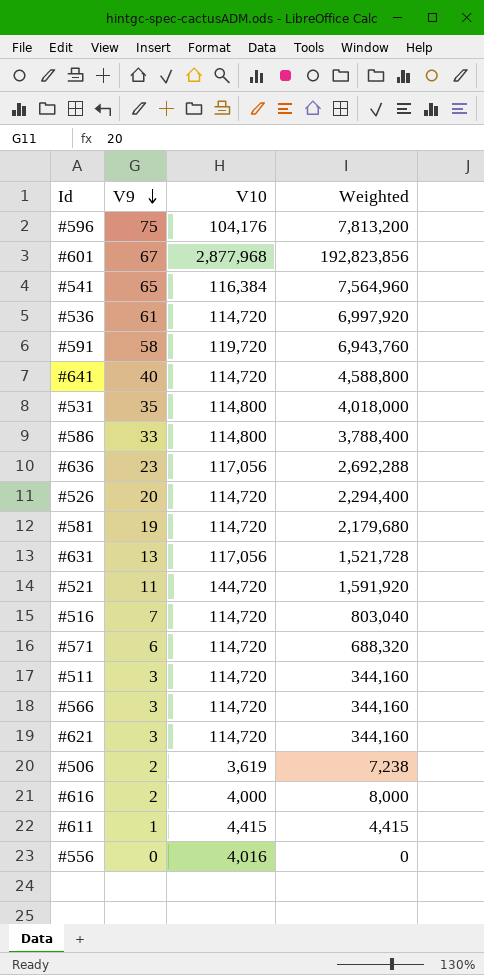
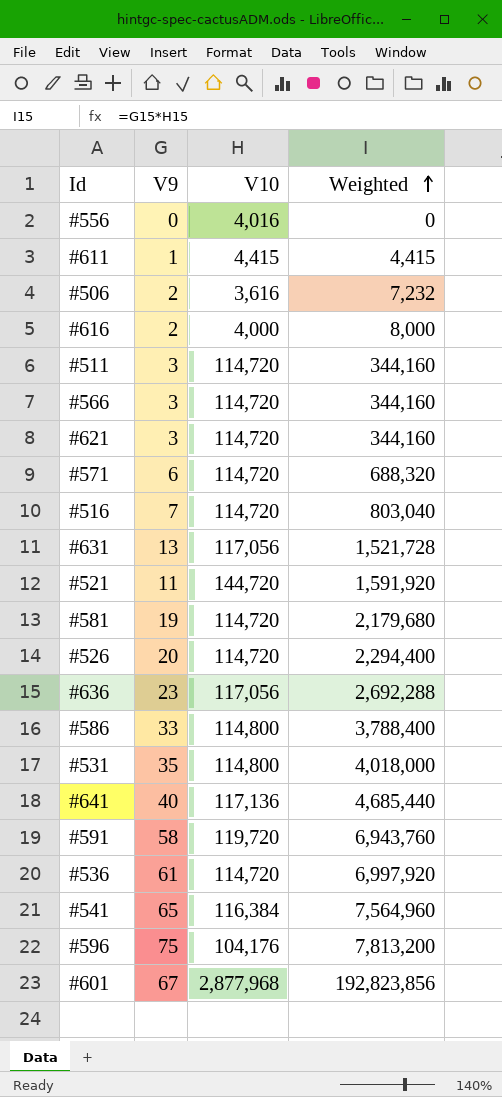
row order: V9 descending -> Weighted ascending
#506 | V10: 3,619 -> 3,616
#506 | Weighted: 7,238 -> 7,232
#641 | V10: 114,720 -> 117,136
#641 | Weighted: 4,588,800 -> 4,685,440

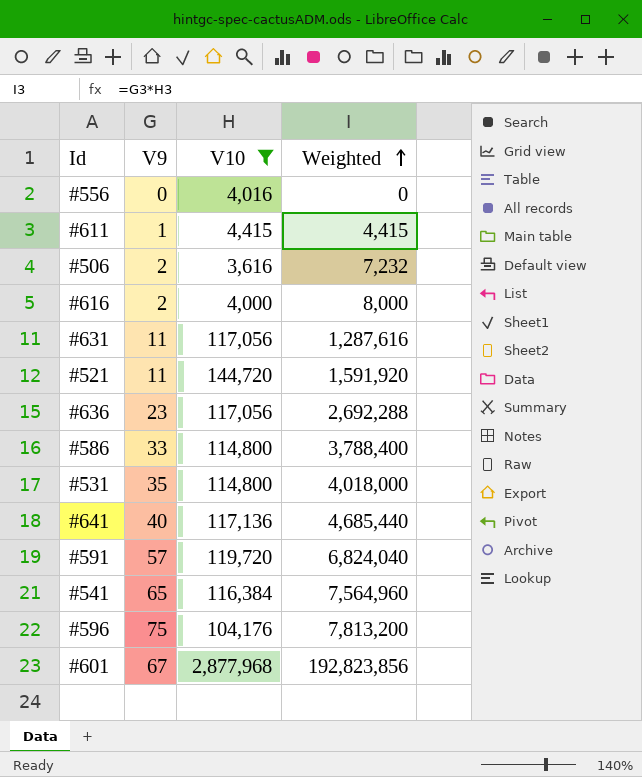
filter: none -> V10 != 114,720
#631 | V9: 13 -> 11
#631 | Weighted: 1,521,728 -> 1,287,616
#591 | V9: 58 -> 57
#591 | Weighted: 6,943,760 -> 6,824,040

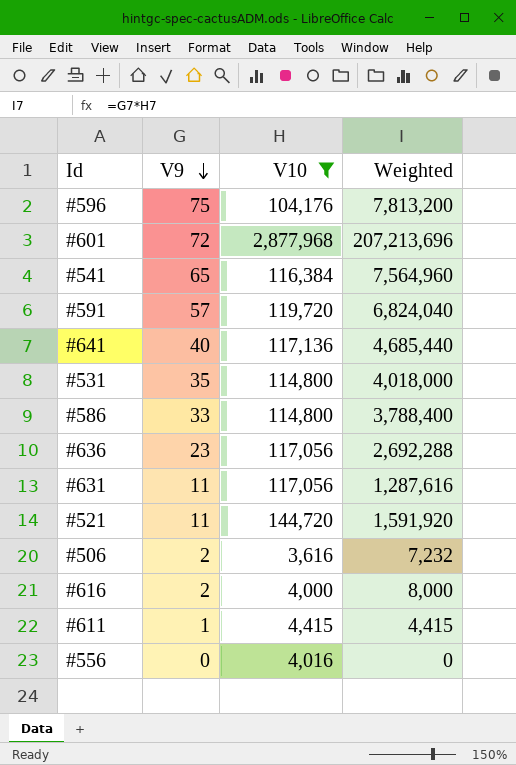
row order: Weighted ascending -> V9 descending
#601 | V9: 67 -> 72
#601 | Weighted: 192,823,856 -> 207,213,696

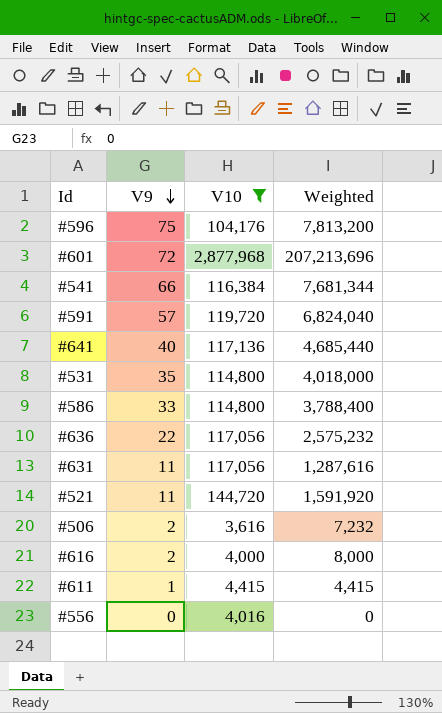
#541 | V9: 65 -> 66
#541 | Weighted: 7,564,960 -> 7,681,344
#636 | V9: 23 -> 22
#636 | Weighted: 2,692,288 -> 2,575,232

